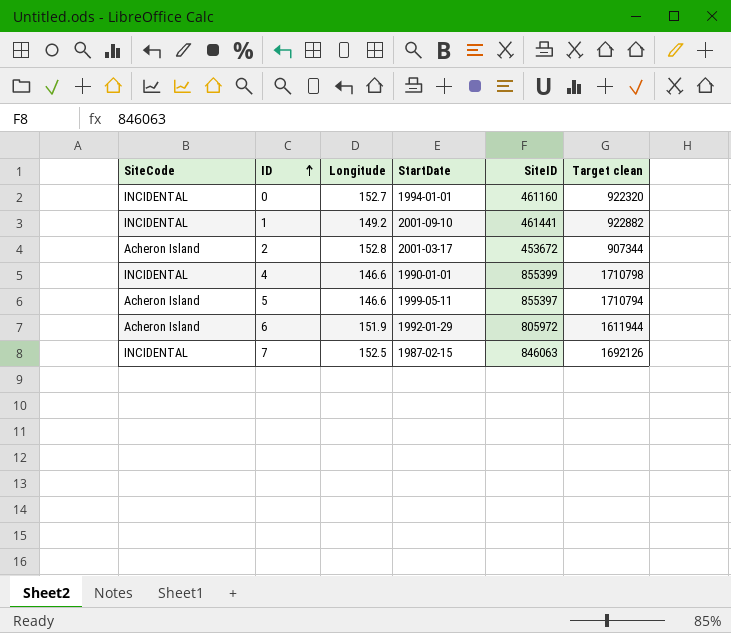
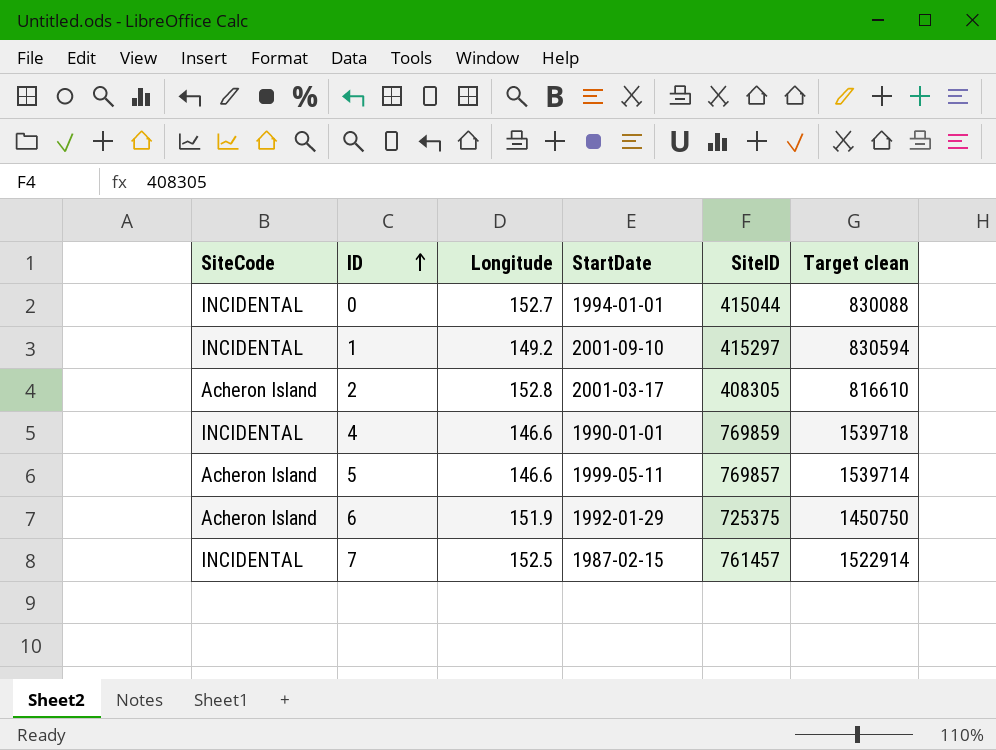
0 | SiteID: 461160 -> 415044
0 | Target clean: 922320 -> 830088
1 | SiteID: 461441 -> 415297
1 | Target clean: 922882 -> 830594
2 | SiteID: 453672 -> 408305
2 | Target clean: 907344 -> 816610
4 | SiteID: 855399 -> 769859
4 | Target clean: 1710798 -> 1539718
5 | SiteID: 855397 -> 769857
5 | Target clean: 1710794 -> 1539714
6 | SiteID: 805972 -> 725375
6 | Target clean: 1611944 -> 1450750
7 | SiteID: 846063 -> 761457
7 | Target clean: 1692126 -> 1522914

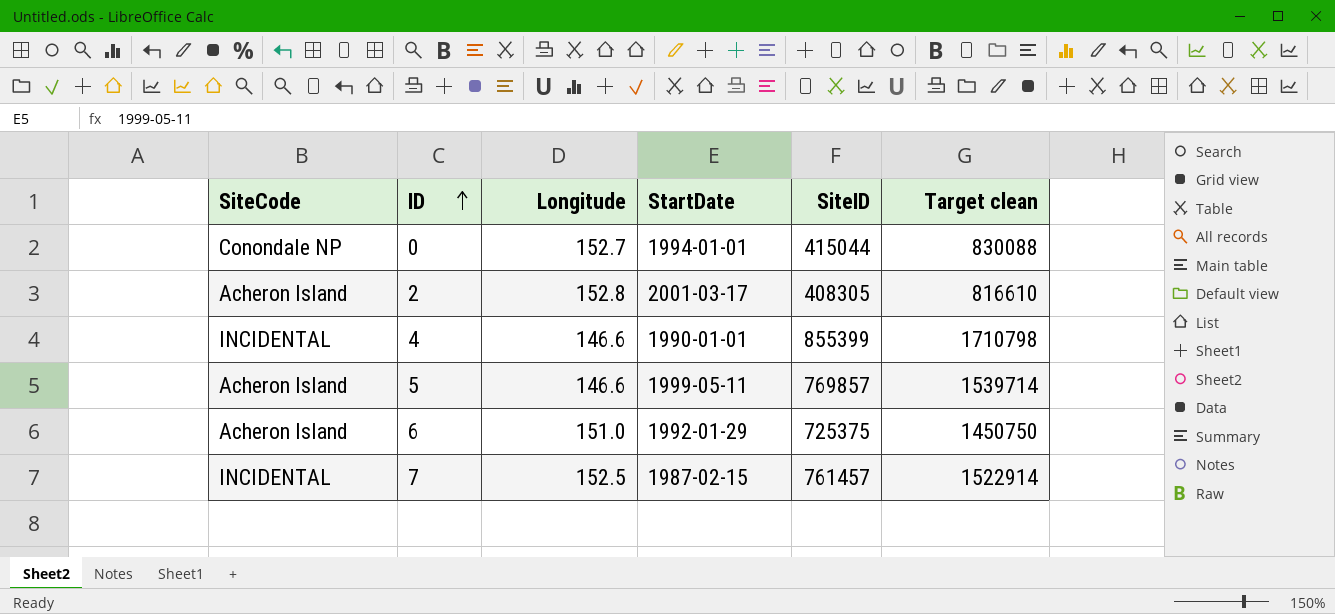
row 1: INCIDENTAL | 149.2 | 2001-09-10 | 415297 | 830594 -> none
0 | SiteCode: INCIDENTAL -> Conondale NP
4 | SiteID: 769859 -> 855399
4 | Target clean: 1539718 -> 1710798
6 | Longitude: 151.9 -> 151.0

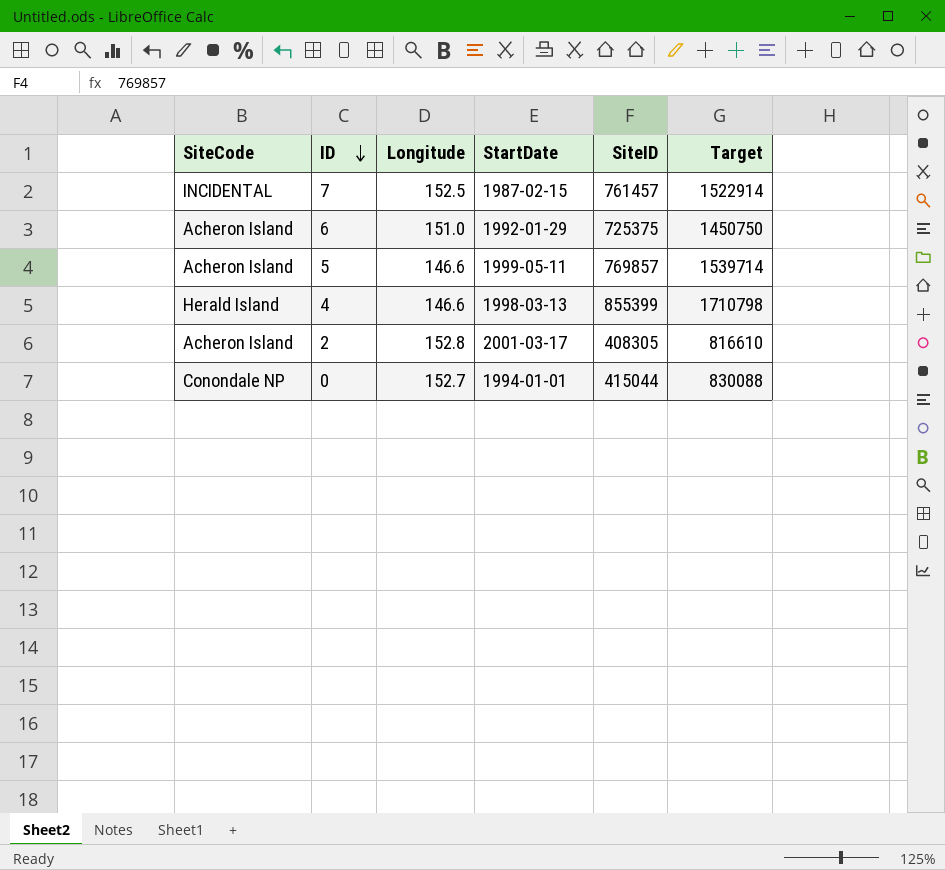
row order: ID ascending -> ID descending
column name: Target clean -> Target
4 | SiteCode: INCIDENTAL -> Herald Island
4 | StartDate: 1990-01-01 -> 1998-03-13

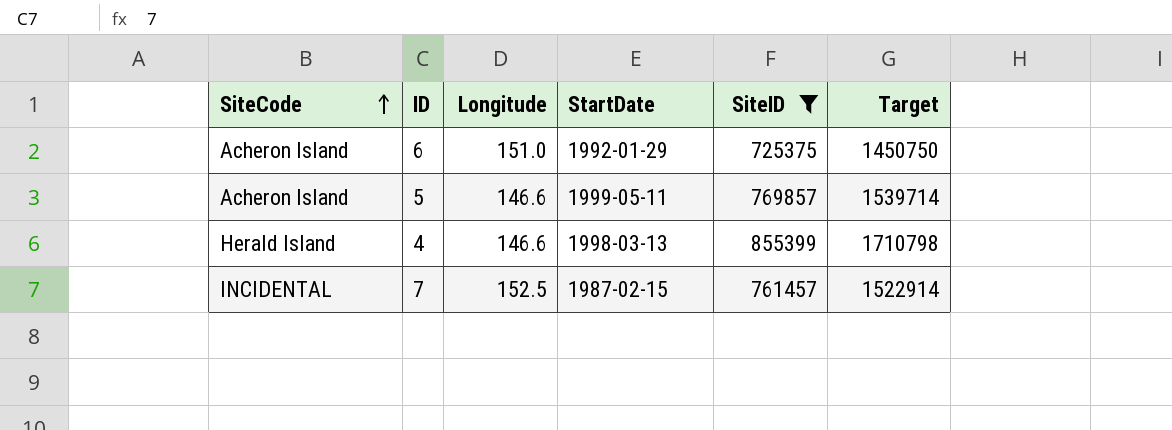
filter: none -> SiteID >= 725375
row order: ID descending -> SiteCode ascending

